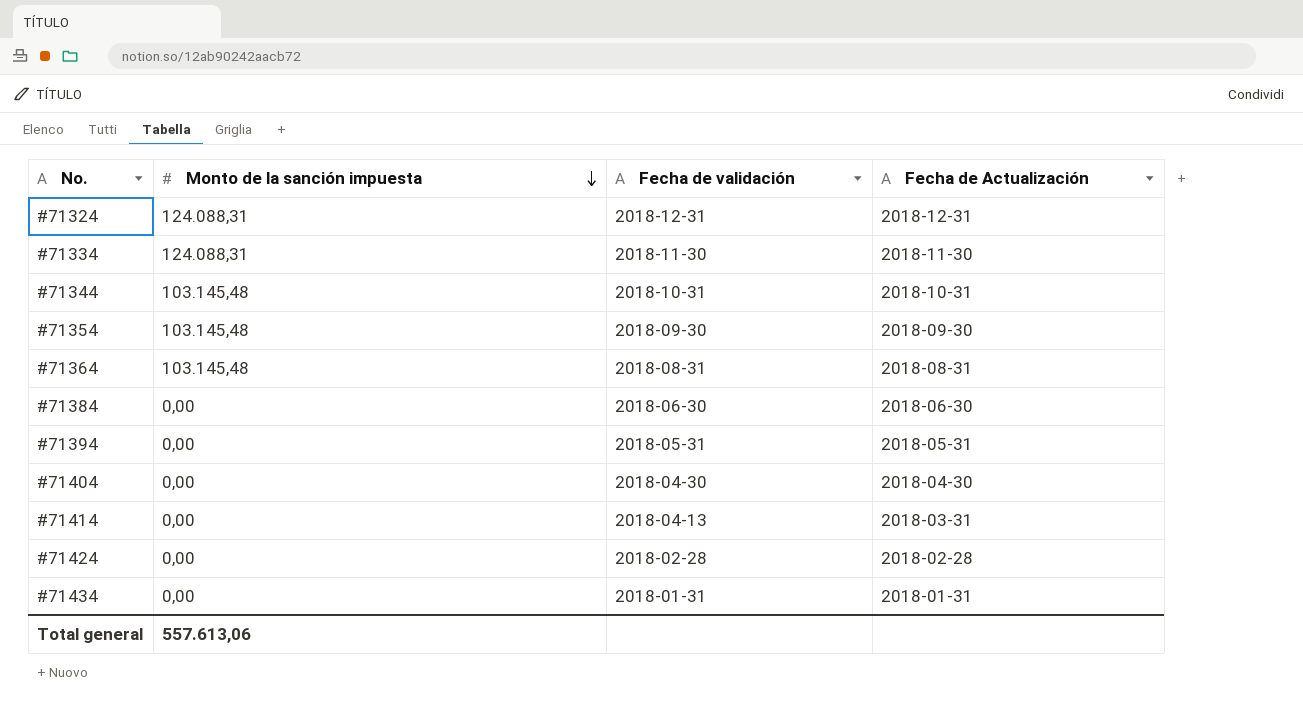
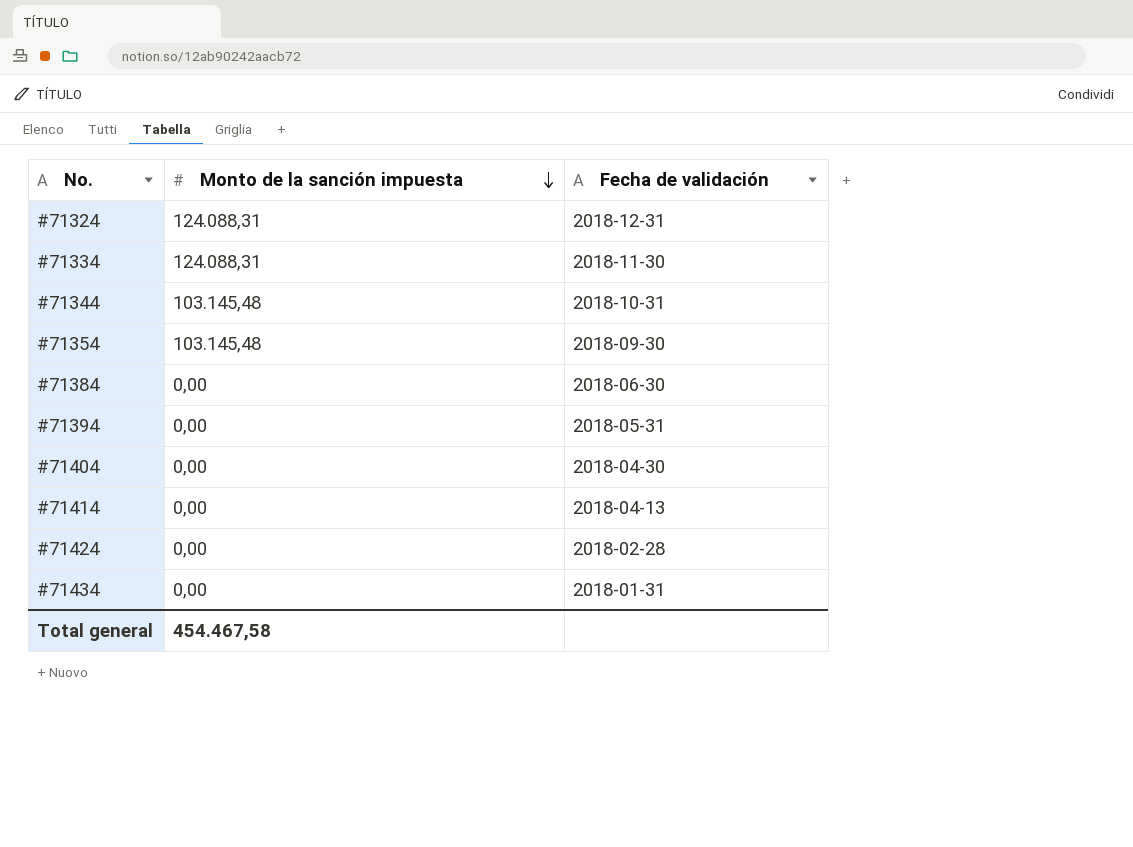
column Fecha de Actualización | position: 4 -> none
row #71364: 103.145,48 | 2018-08-31 | 2018-08-31 -> none
Total general | Monto de la sanción impuesta: 557.613,06 -> 454.467,58

